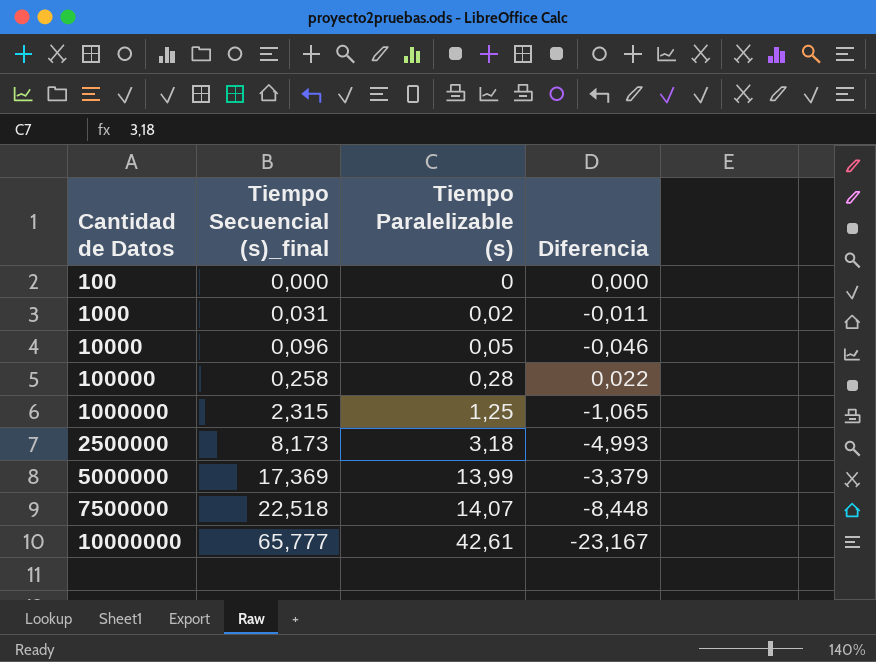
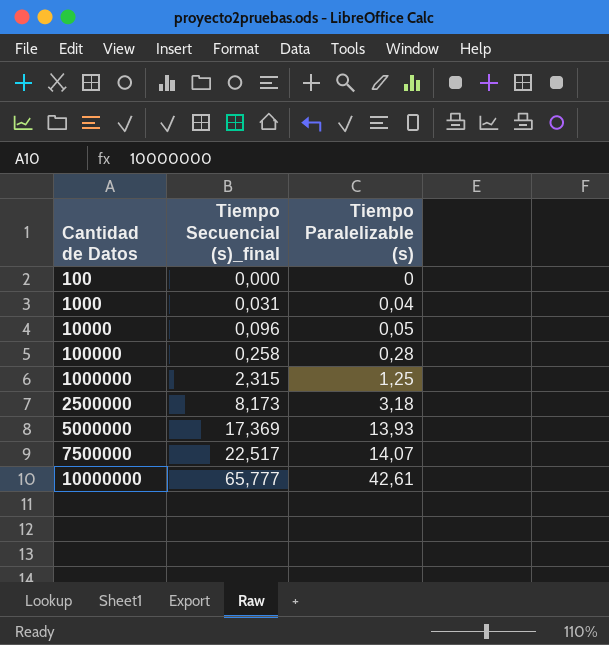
column Diferencia | formula: [Tiempo Paralelizable (s)] - [Tiempo Secuencial (s)_final] -> none
1000 | Tiempo Paralelizable (s): 0,02 -> 0,04
5000000 | Tiempo Paralelizable (s): 13,99 -> 13,93
7500000 | Tiempo Secuencial (s)_final: 22,518 -> 22,517

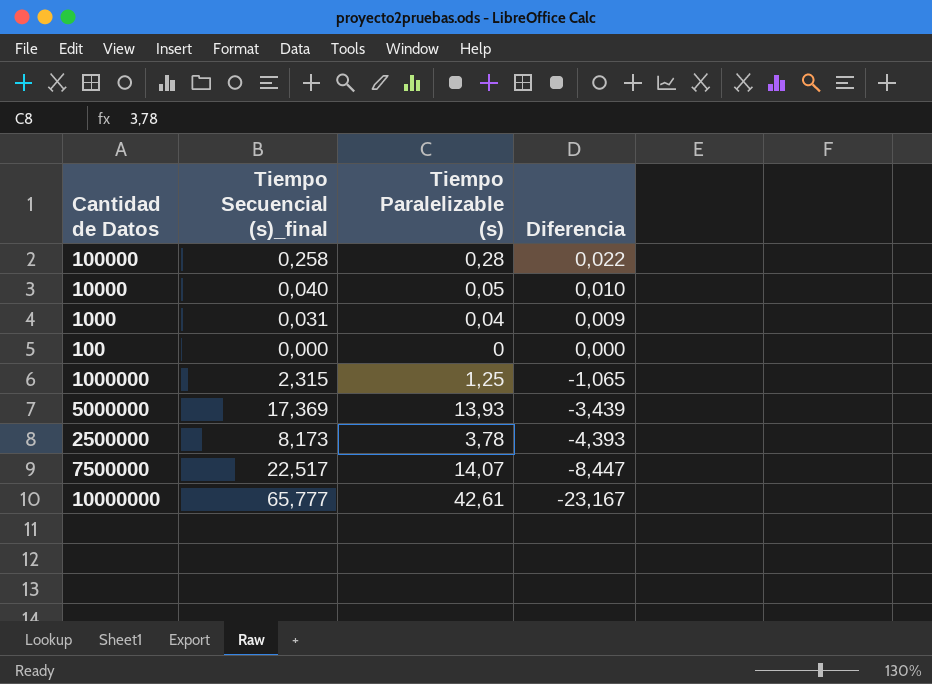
row order: Cantidad de Datos ascending -> Diferencia descending
column Diferencia | formula: none -> [Tiempo Paralelizable (s)] - [Tiempo Secuencial (s)_final]
10000 | Tiempo Secuencial (s)_final: 0,096 -> 0,040
2500000 | Tiempo Paralelizable (s): 3,18 -> 3,78

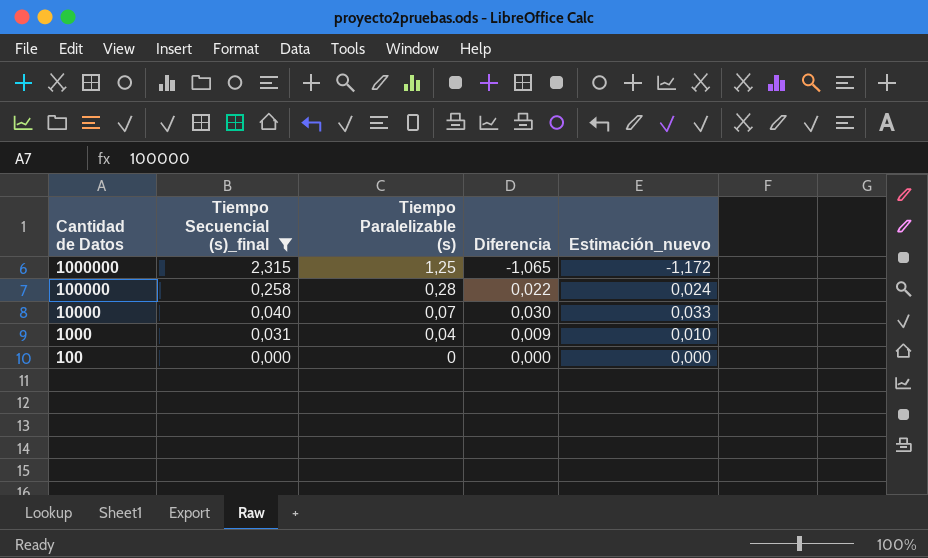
filter: none -> Tiempo Secuencial (s)_final <= 2,315
row order: Diferencia descending -> Cantidad de Datos descending
column Estimación_nuevo | formula: none -> [Diferencia] * 1,1
10000 | Tiempo Paralelizable (s): 0,05 -> 0,07
10000 | Diferencia: 0,010 -> 0,030

